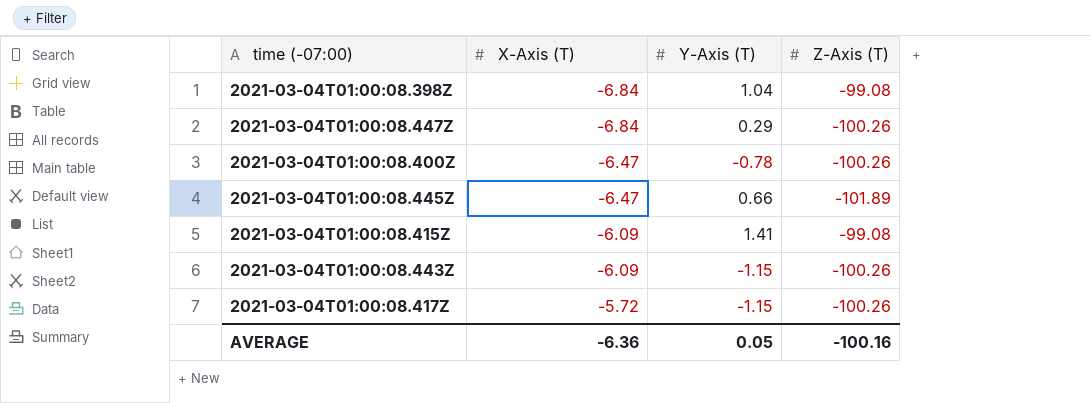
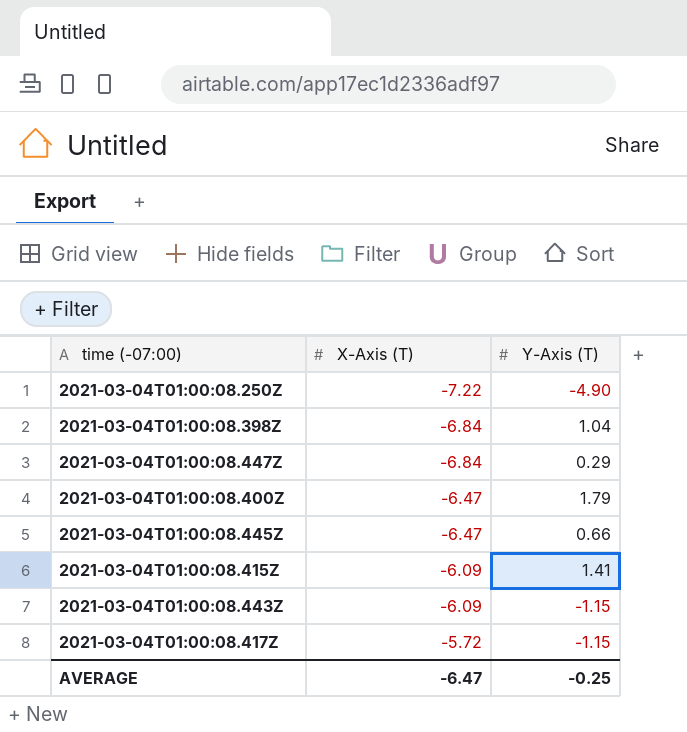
column Z-Axis (T) | position: 4 -> none
row 2021-03-04T01:00:08.250Z: none -> -7.22 | -4.90
2021-03-04T01:00:08.400Z | Y-Axis (T): -0.78 -> 1.79
AVERAGE | X-Axis (T): -6.36 -> -6.47
AVERAGE | Y-Axis (T): 0.05 -> -0.25

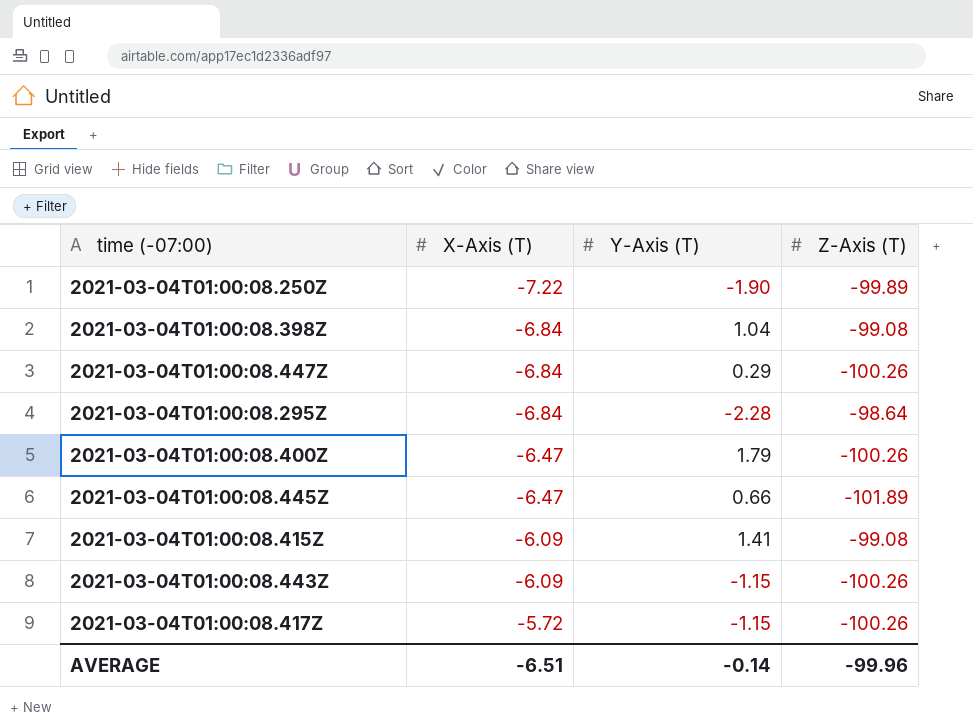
column Z-Axis (T) | position: none -> 4
2021-03-04T01:00:08.250Z | Y-Axis (T): -4.90 -> -1.90
row 2021-03-04T01:00:08.295Z: none -> -6.84 | -2.28 | -98.64
AVERAGE | X-Axis (T): -6.47 -> -6.51
AVERAGE | Y-Axis (T): -0.25 -> -0.14

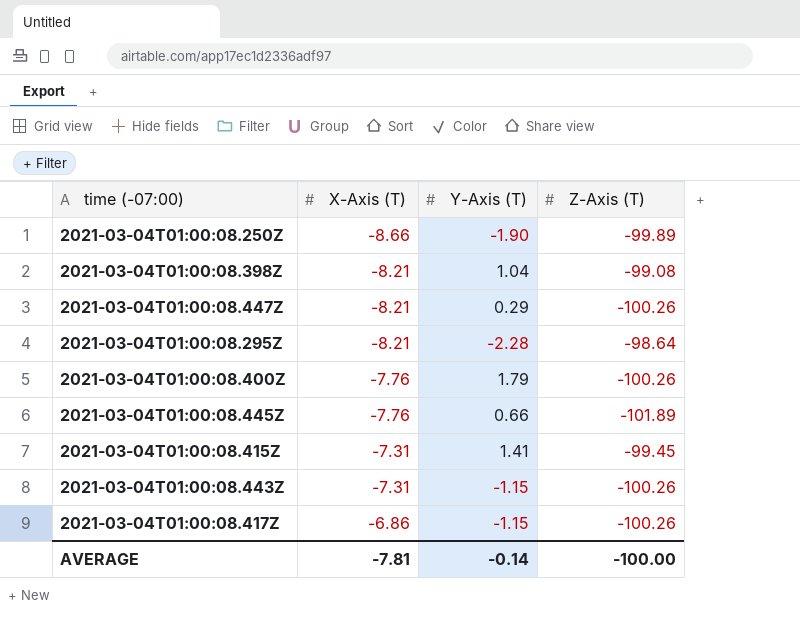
2021-03-04T01:00:08.250Z | X-Axis (T): -7.22 -> -8.66
2021-03-04T01:00:08.398Z | X-Axis (T): -6.84 -> -8.21
2021-03-04T01:00:08.447Z | X-Axis (T): -6.84 -> -8.21
2021-03-04T01:00:08.295Z | X-Axis (T): -6.84 -> -8.21
2021-03-04T01:00:08.400Z | X-Axis (T): -6.47 -> -7.76
2021-03-04T01:00:08.445Z | X-Axis (T): -6.47 -> -7.76
2021-03-04T01:00:08.415Z | X-Axis (T): -6.09 -> -7.31
2021-03-04T01:00:08.415Z | Z-Axis (T): -99.08 -> -99.45
2021-03-04T01:00:08.443Z | X-Axis (T): -6.09 -> -7.31
2021-03-04T01:00:08.417Z | X-Axis (T): -5.72 -> -6.86
AVERAGE | X-Axis (T): -6.51 -> -7.81
AVERAGE | Z-Axis (T): -99.96 -> -100.00

